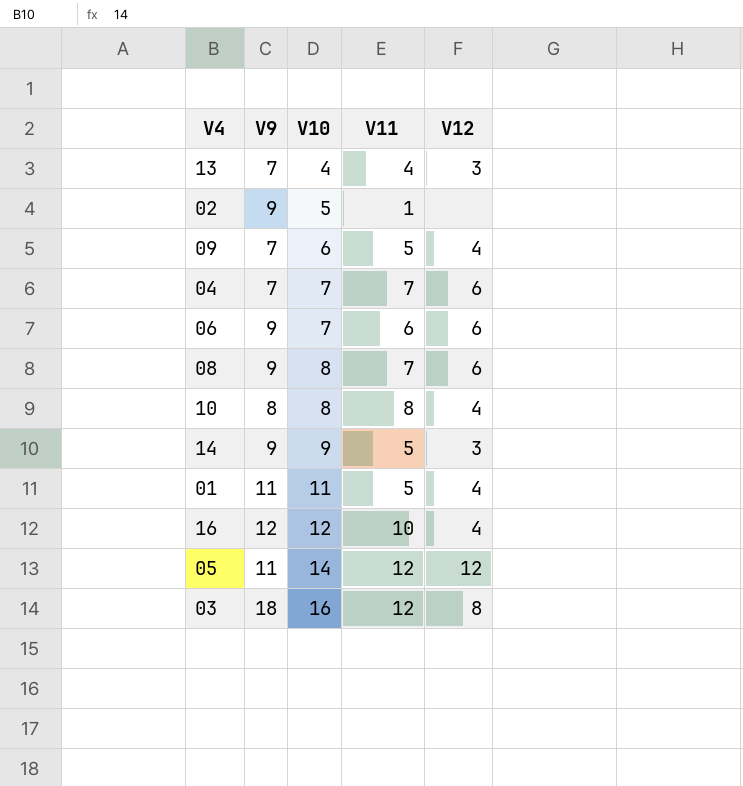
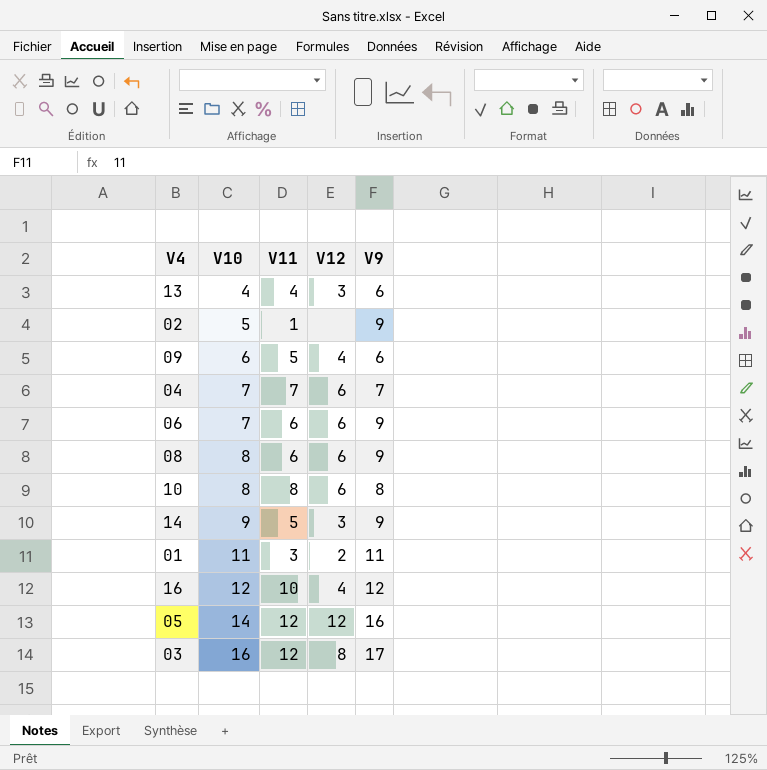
column V9 | position: 2 -> 5
13 | V9: 7 -> 6
09 | V9: 7 -> 6
08 | V11: 7 -> 6
10 | V12: 4 -> 6
01 | V11: 5 -> 3
01 | V12: 4 -> 2
05 | V9: 11 -> 16
03 | V9: 18 -> 17

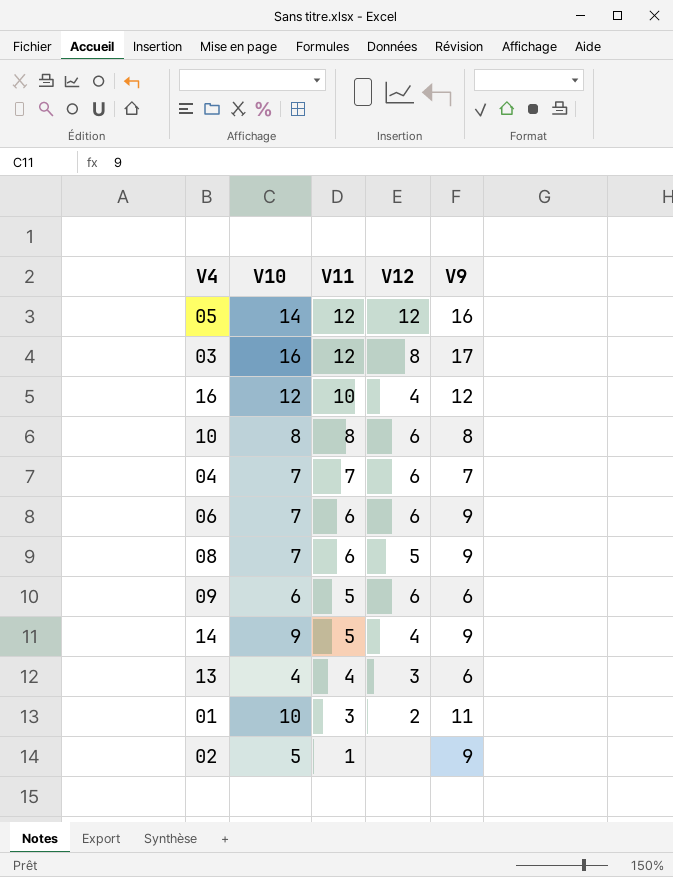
row order: V10 ascending -> V11 descending
08 | V10: 8 -> 7
08 | V12: 6 -> 5
09 | V12: 4 -> 6
14 | V12: 3 -> 4
01 | V10: 11 -> 10

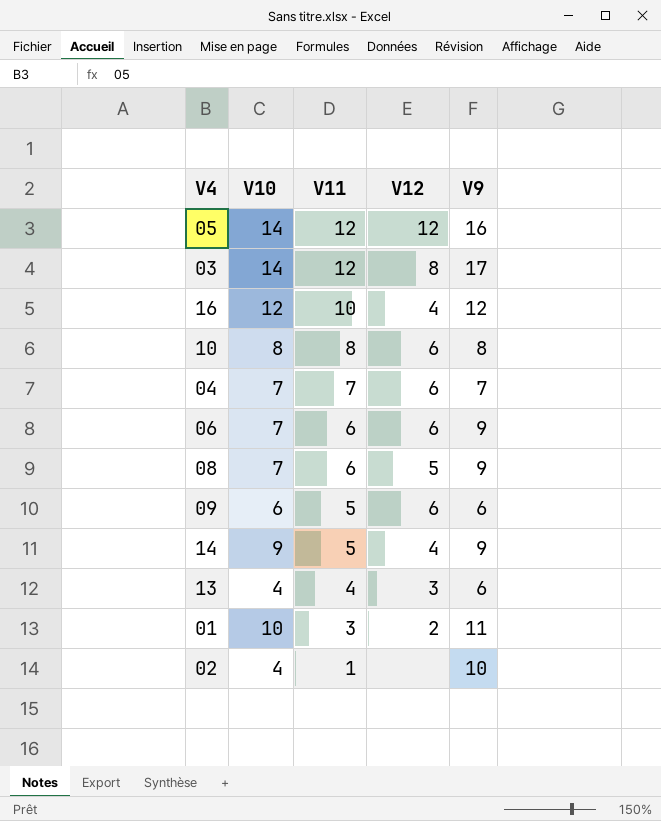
03 | V10: 16 -> 14
02 | V10: 5 -> 4
02 | V9: 9 -> 10

